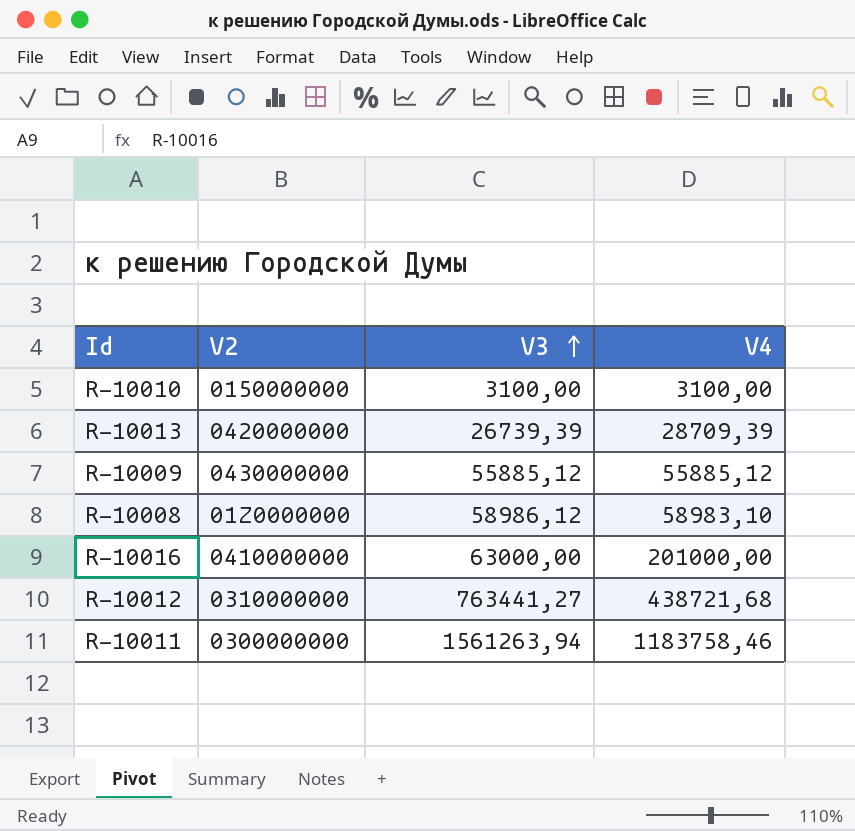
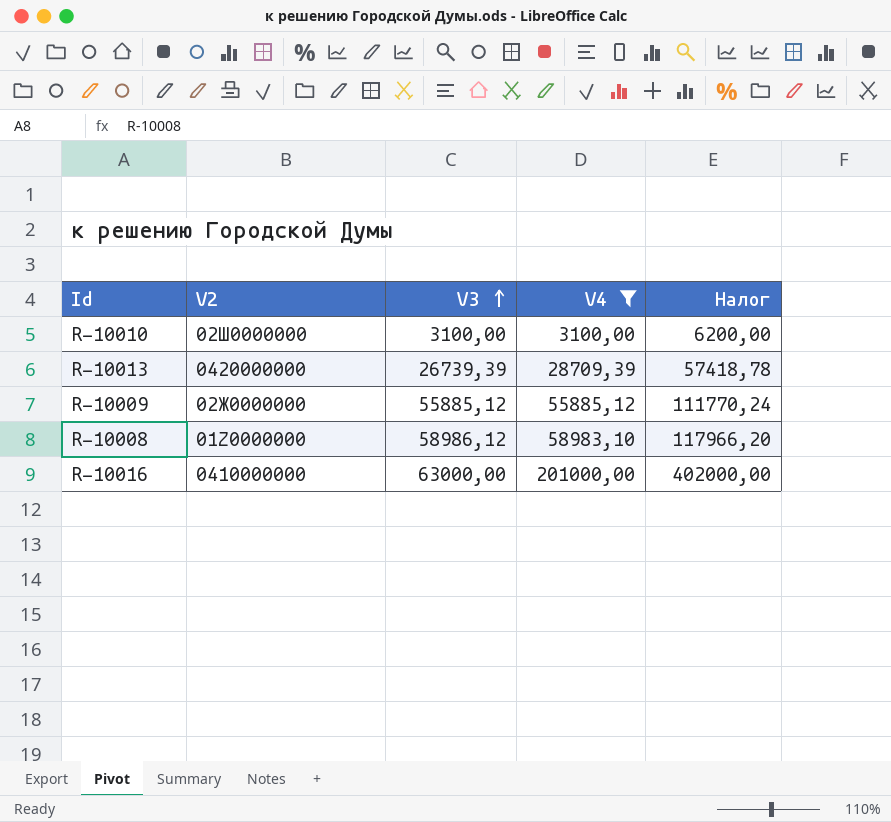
filter: none -> V4 <= 201000,00
column Налог | formula: none -> [V4] * 2
R-10010 | V2: 0150000000 -> 02Ш0000000
R-10009 | V2: 0430000000 -> 02Ж0000000

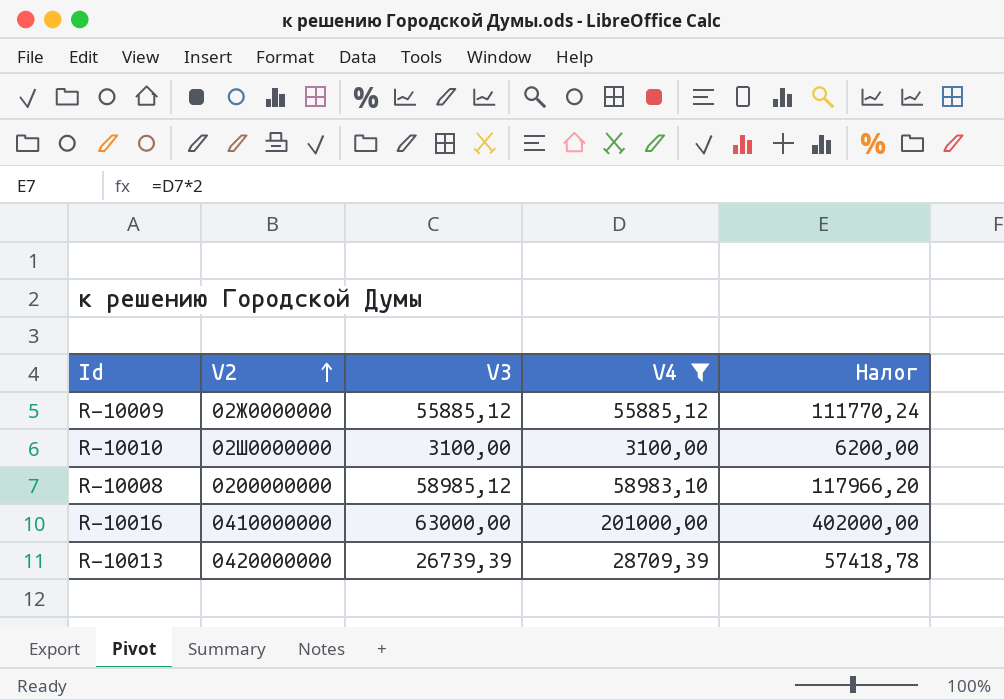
row order: V3 ascending -> V2 ascending
R-10008 | V2: 01Z0000000 -> 0200000000
R-10008 | V3: 58986,12 -> 58985,12

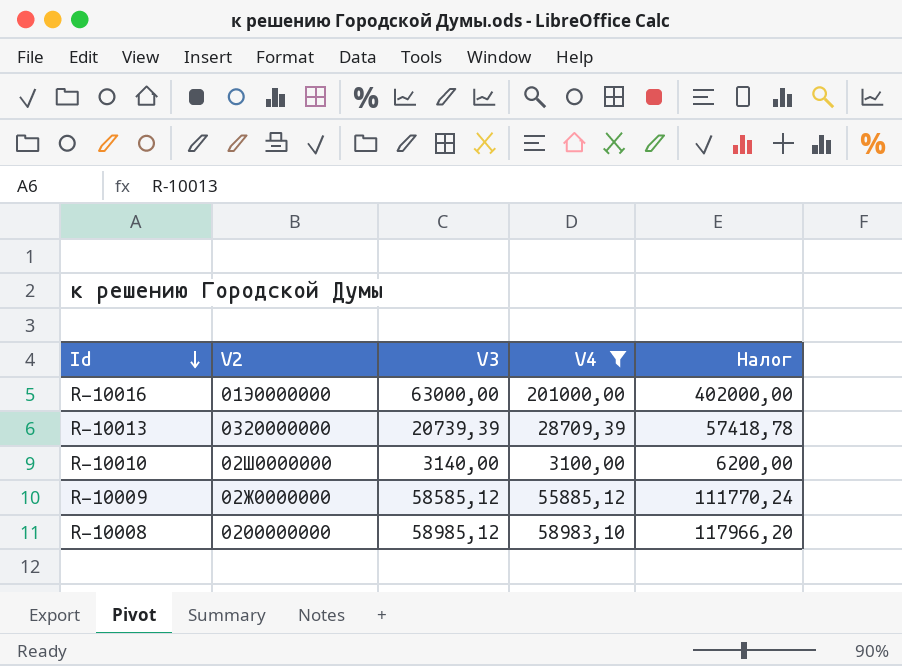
row order: V2 ascending -> Id descending
R-10016 | V2: 0410000000 -> 01Э0000000
R-10013 | V2: 0420000000 -> 0320000000
R-10013 | V3: 26739,39 -> 20739,39
R-10010 | V3: 3100,00 -> 3140,00
R-10009 | V3: 55885,12 -> 58585,12

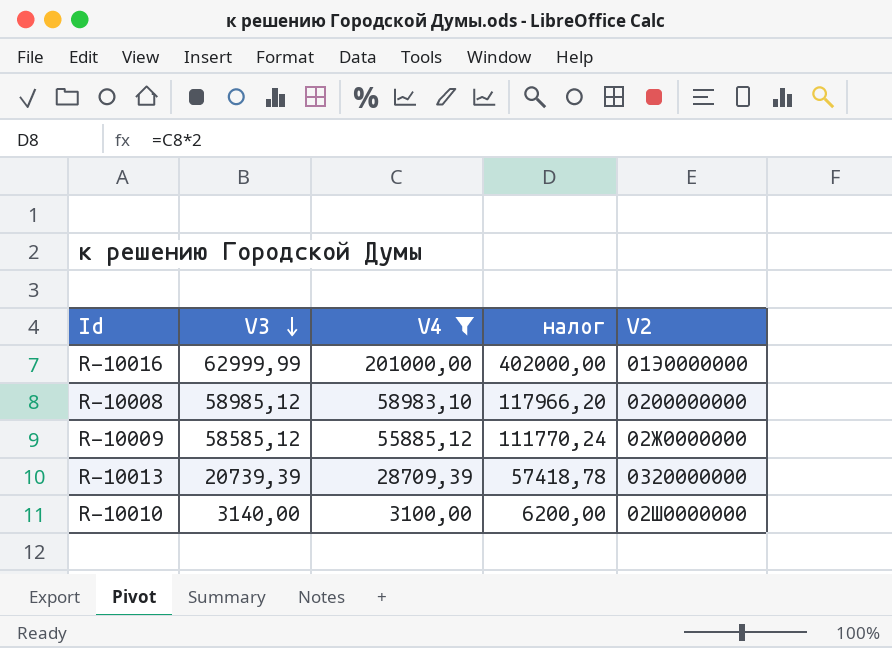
row order: Id descending -> V3 descending
column name: Налог -> налог
column V2 | position: 2 -> 5
R-10016 | V3: 63000,00 -> 62999,99

